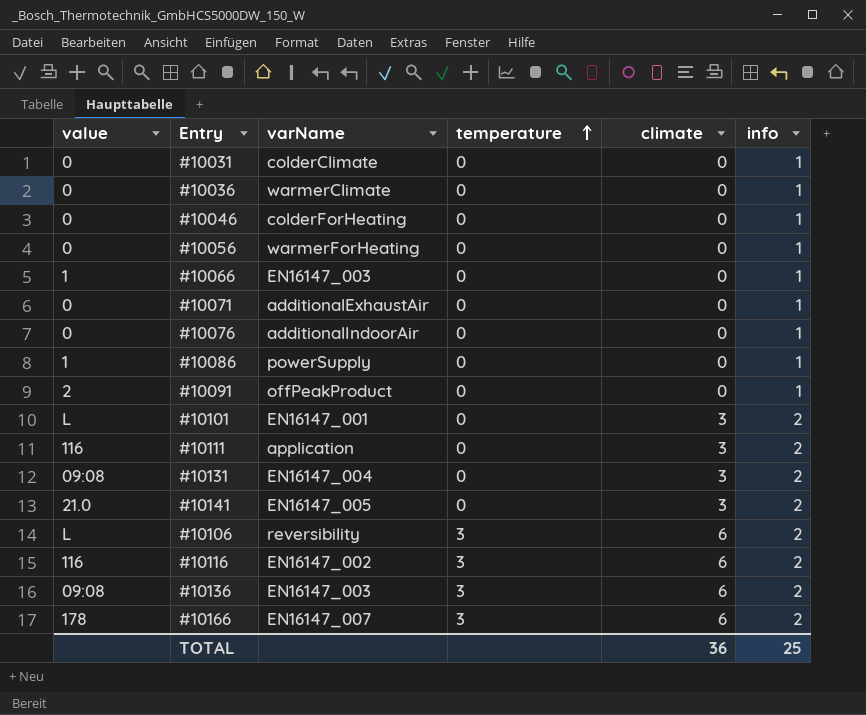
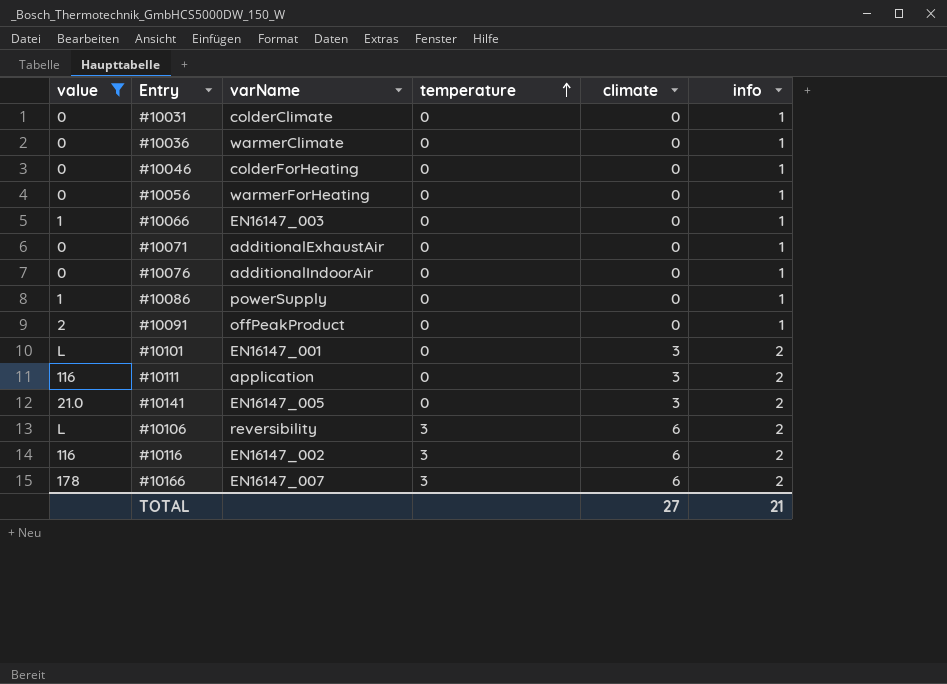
filter: none -> value != 09:08
TOTAL | climate: 36 -> 27
TOTAL | info: 25 -> 21

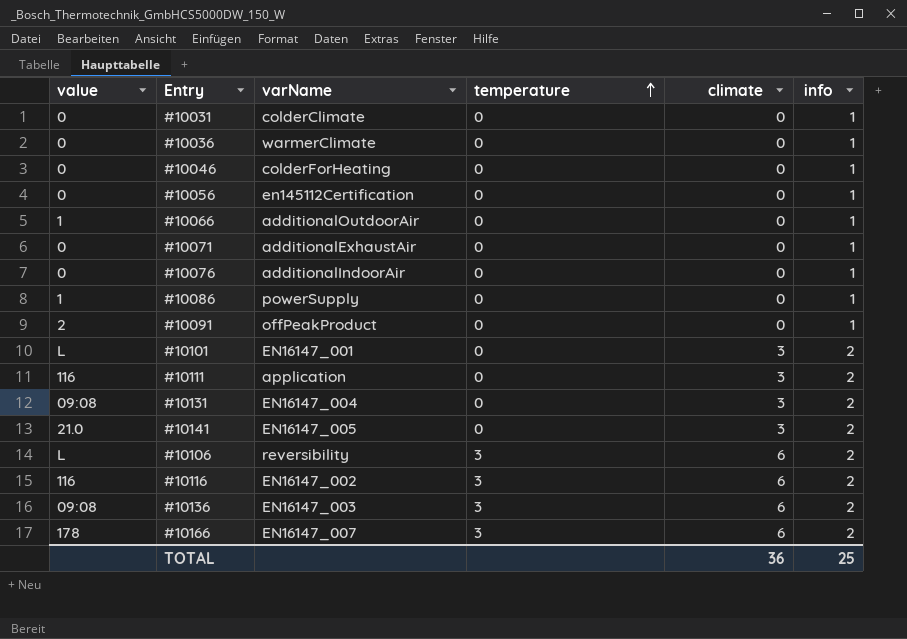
filter: value != 09:08 -> none
#10056 | varName: warmerForHeating -> en145112Certification
#10066 | varName: EN16147_003 -> additionalOutdoorAir
TOTAL | climate: 27 -> 36
TOTAL | info: 21 -> 25

